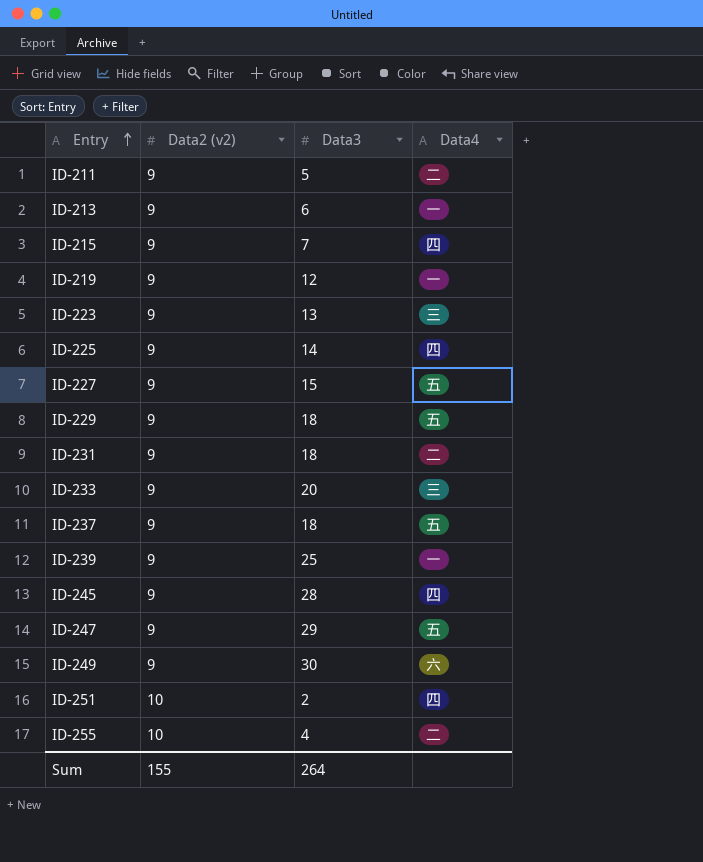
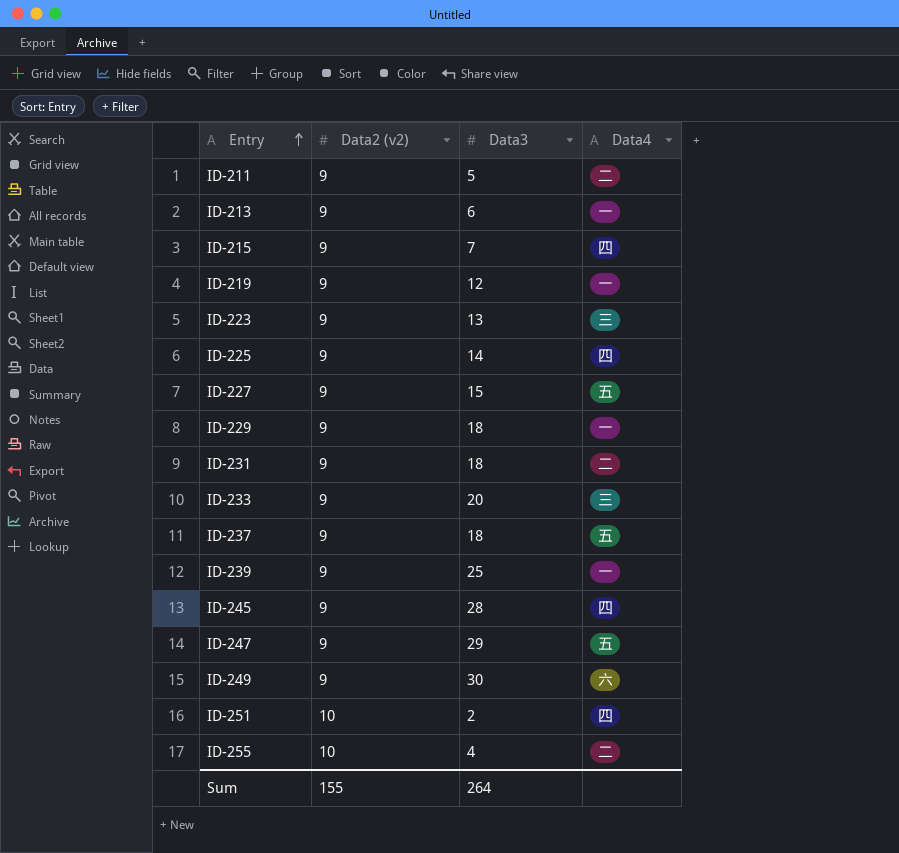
ID-229 | Data4: 五 -> 一

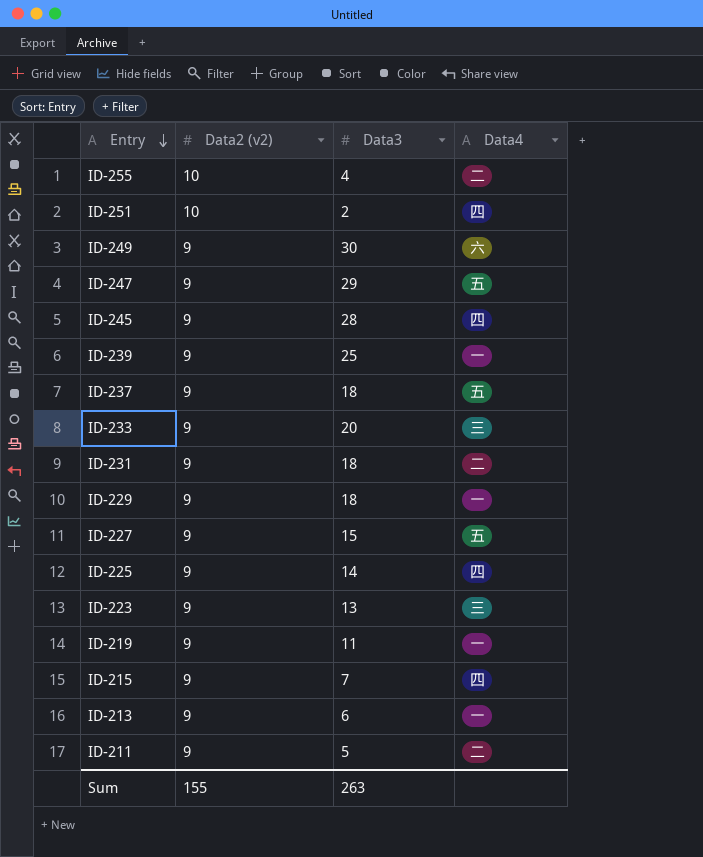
row order: Entry ascending -> Entry descending
ID-219 | Data3: 12 -> 11
Sum | Data3: 264 -> 263

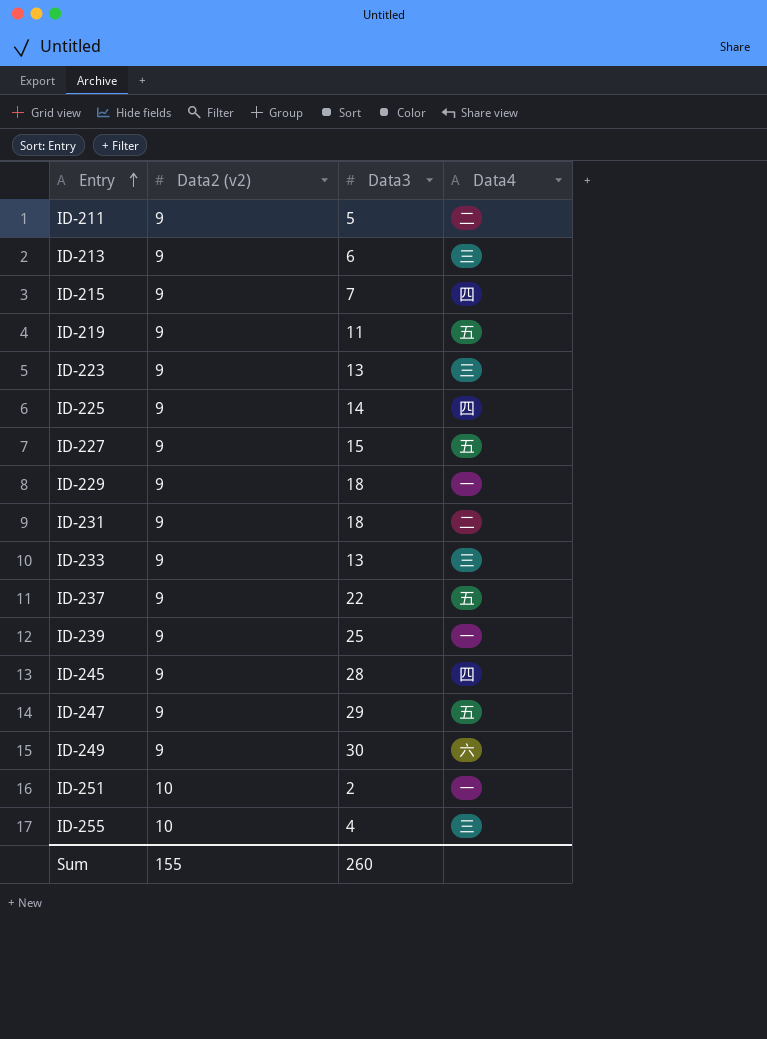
row order: Entry descending -> Entry ascending
ID-213 | Data4: 一 -> 三
ID-219 | Data4: 一 -> 五
ID-233 | Data3: 20 -> 13
ID-237 | Data3: 18 -> 22
ID-251 | Data4: 四 -> 一
ID-255 | Data4: 二 -> 三
Sum | Data3: 263 -> 260

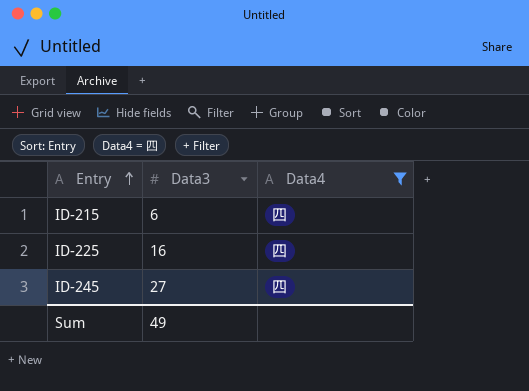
filter: none -> Data4 = 四
column Data2 (v2) | position: 2 -> none
ID-215 | Data3: 7 -> 6
ID-225 | Data3: 14 -> 16
ID-245 | Data3: 28 -> 27
Sum | Data3: 260 -> 49

